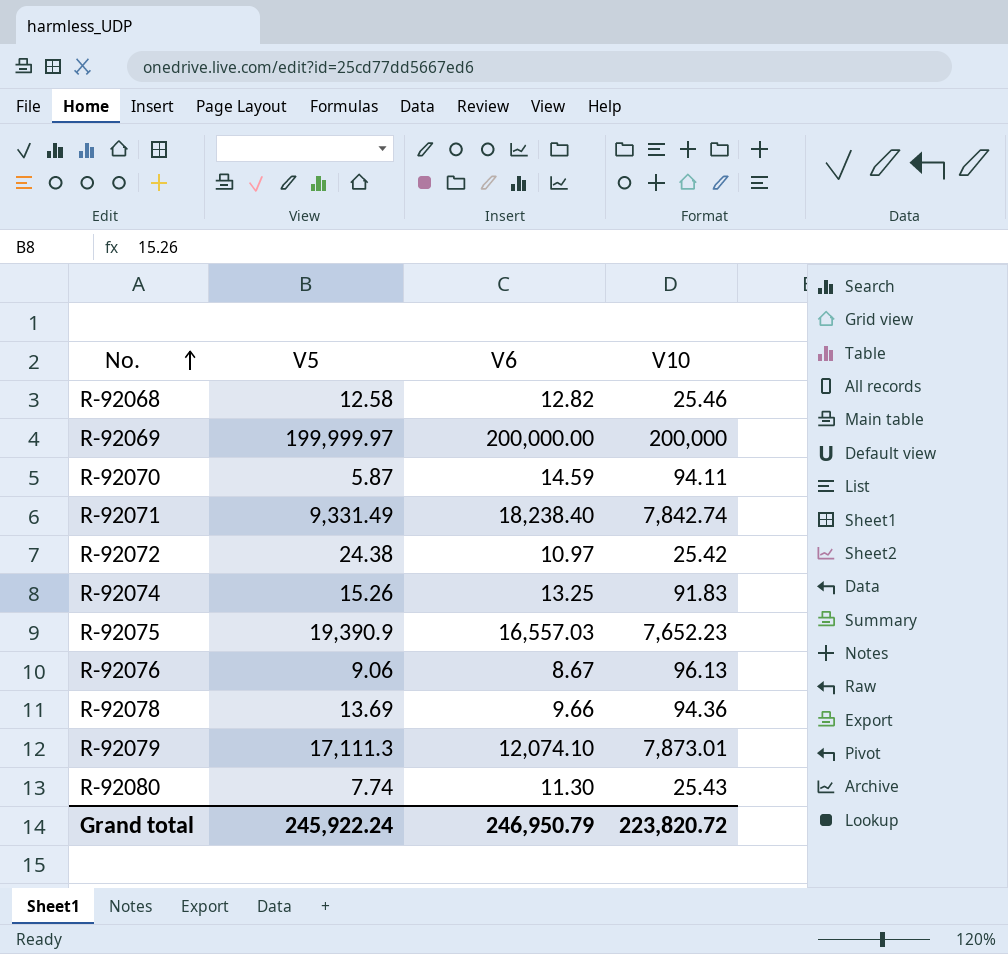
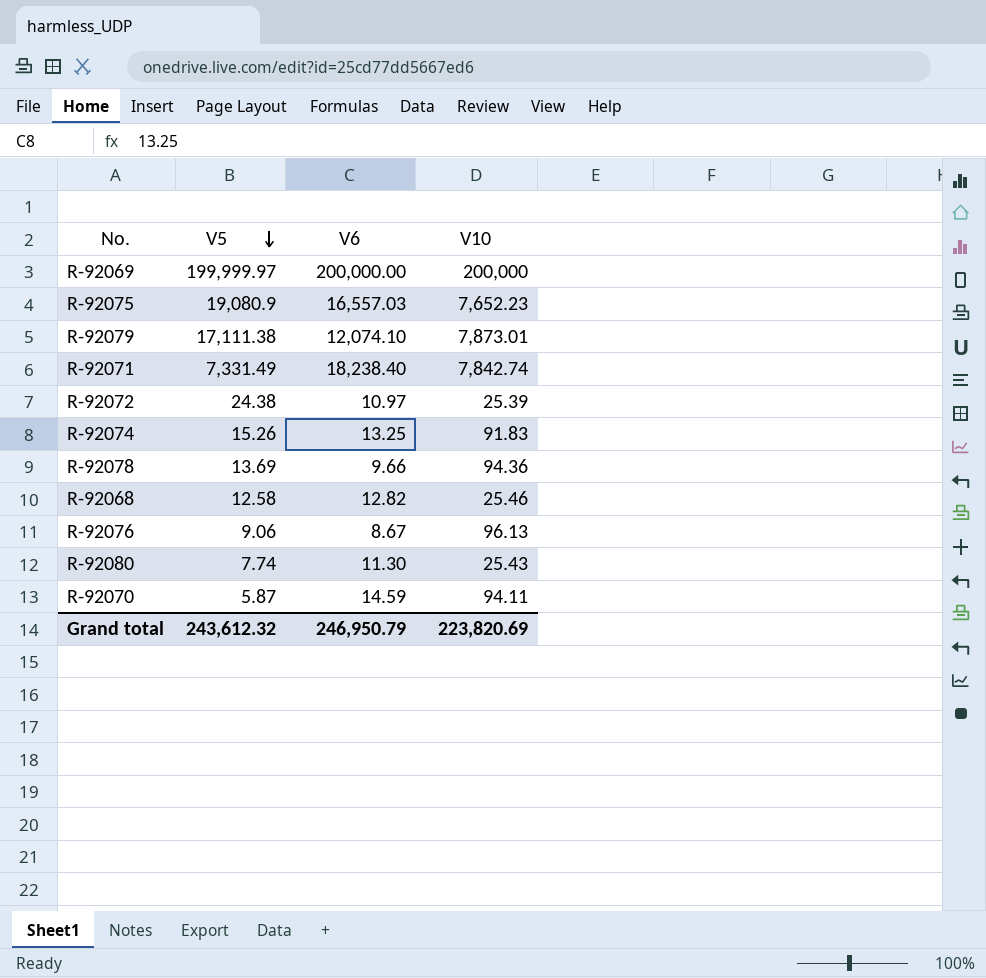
row order: No. ascending -> V5 descending
R-92075 | V5: 19,390.9 -> 19,080.9
R-92079 | V5: 17,111.3 -> 17,111.38
R-92071 | V5: 9,331.49 -> 7,331.49
R-92072 | V10: 25.42 -> 25.39
Grand total | V5: 245,922.24 -> 243,612.32
Grand total | V10: 223,820.72 -> 223,820.69

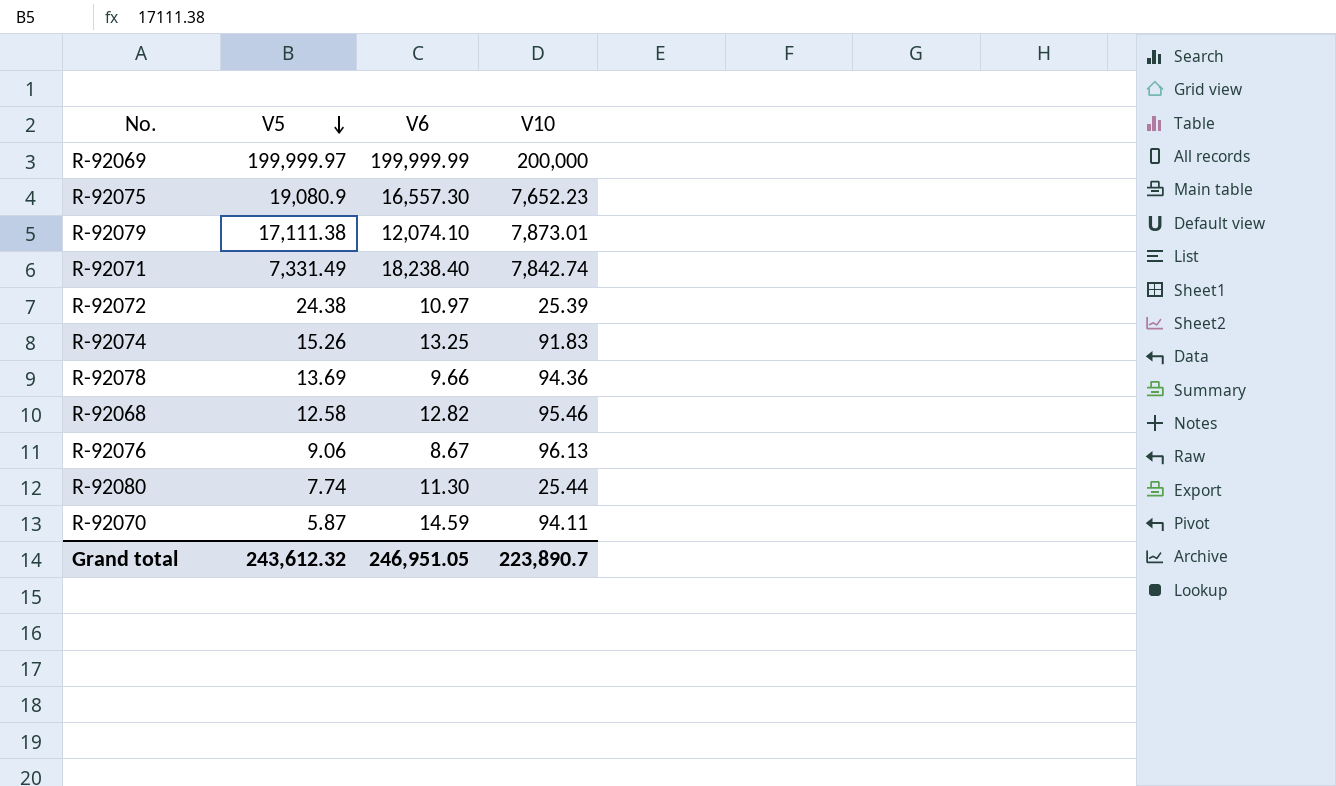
R-92069 | V6: 200,000.00 -> 199,999.99
R-92075 | V6: 16,557.03 -> 16,557.30
R-92068 | V10: 25.46 -> 95.46
R-92080 | V10: 25.43 -> 25.44
Grand total | V6: 246,950.79 -> 246,951.05
Grand total | V10: 223,820.69 -> 223,890.7

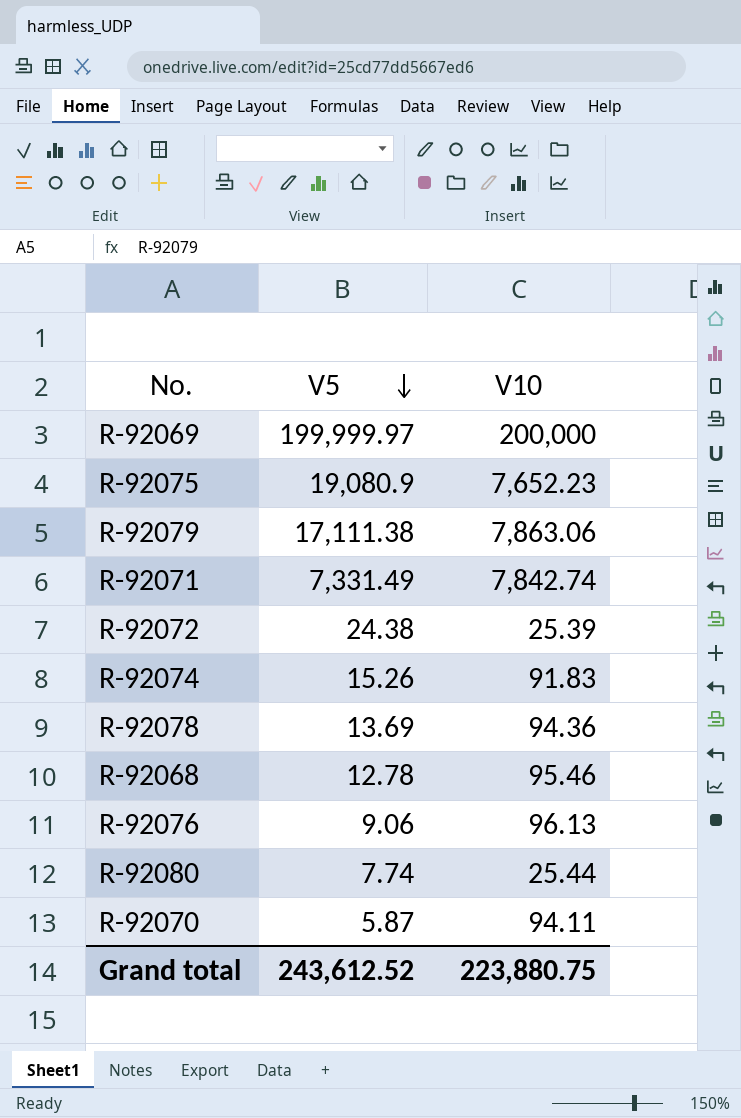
column V6 | position: 3 -> none
R-92079 | V10: 7,873.01 -> 7,863.06
R-92068 | V5: 12.58 -> 12.78
Grand total | V5: 243,612.32 -> 243,612.52
Grand total | V10: 223,890.7 -> 223,880.75

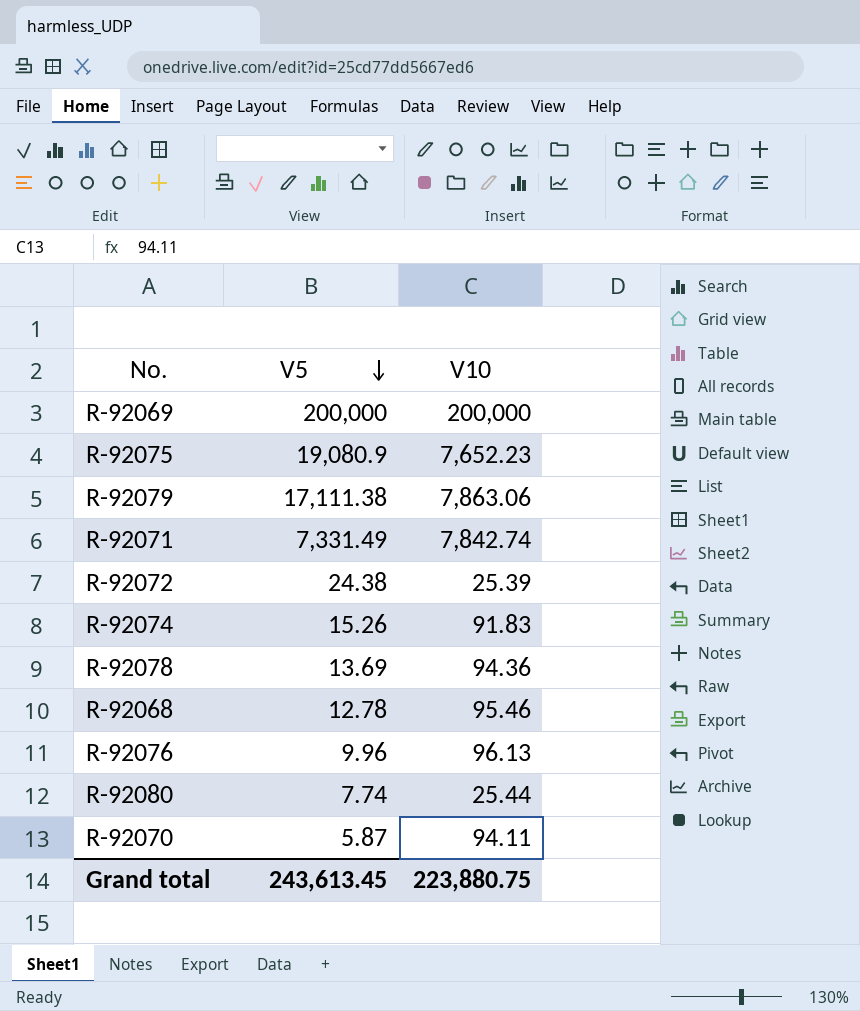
R-92069 | V5: 199,999.97 -> 200,000
R-92076 | V5: 9.06 -> 9.96
Grand total | V5: 243,612.52 -> 243,613.45

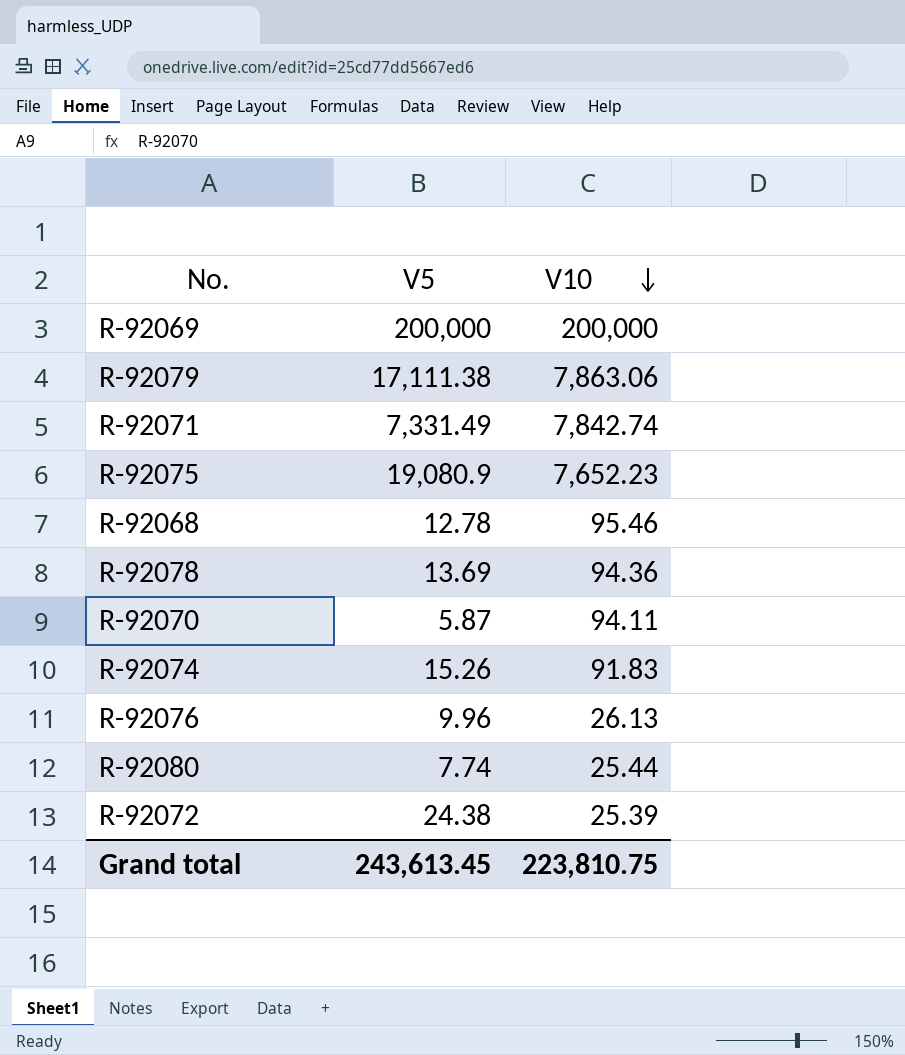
row order: V5 descending -> V10 descending
R-92076 | V10: 96.13 -> 26.13
Grand total | V10: 223,880.75 -> 223,810.75

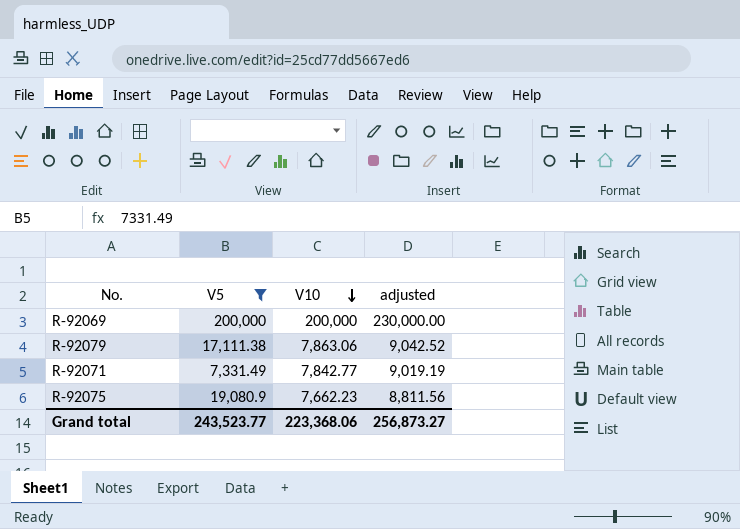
filter: none -> V5 >= 7,331.49
column adjusted | formula: none -> [V10] * 1.15
R-92071 | V10: 7,842.74 -> 7,842.77
R-92075 | V10: 7,652.23 -> 7,662.23
Grand total | V5: 243,613.45 -> 243,523.77
Grand total | V10: 223,810.75 -> 223,368.06

